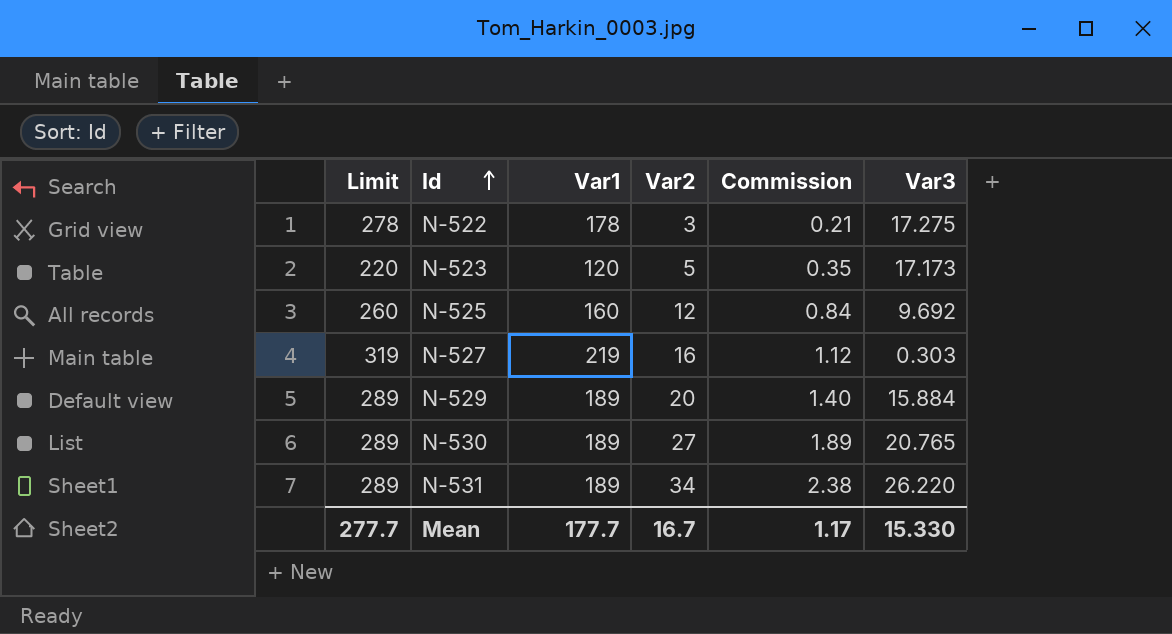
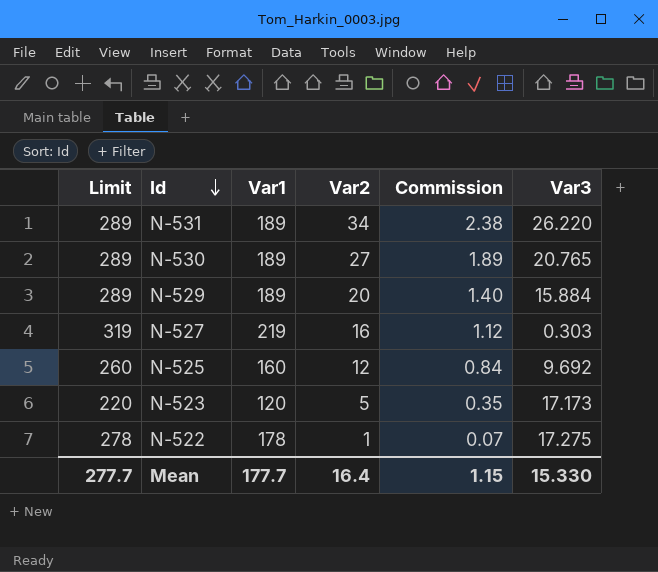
row order: Id ascending -> Id descending
N-522 | Var2: 3 -> 1
N-522 | Commission: 0.21 -> 0.07
Mean | Var2: 16.7 -> 16.4
Mean | Commission: 1.17 -> 1.15

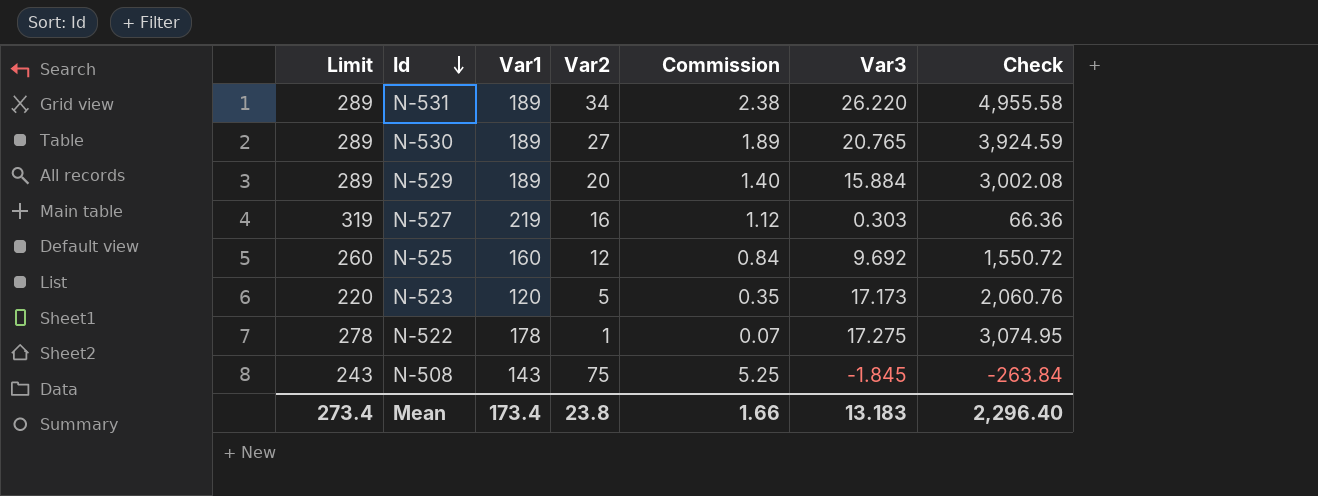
column Check | formula: none -> [Var1] * [Var3]
row N-508: none -> 243 | 143 | 75 | 5.25 | -1.845 | -263.84
Mean | Limit: 277.7 -> 273.4
Mean | Var1: 177.7 -> 173.4
Mean | Var2: 16.4 -> 23.8
Mean | Commission: 1.15 -> 1.66
Mean | Var3: 15.330 -> 13.183

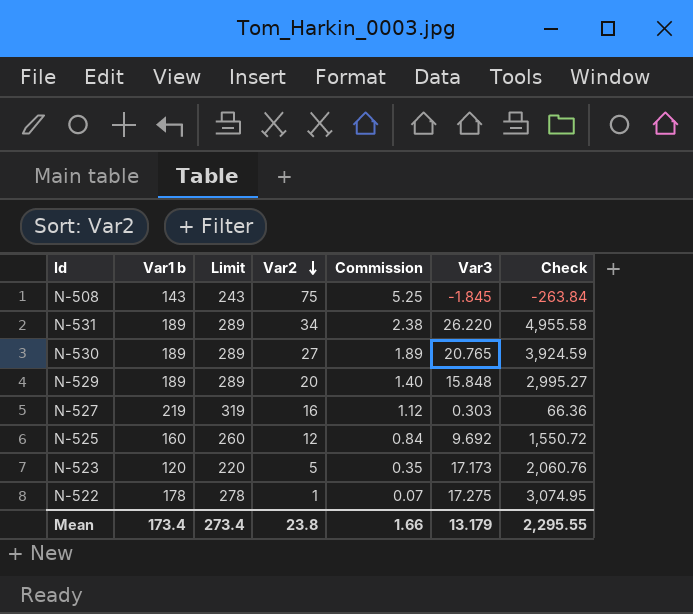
row order: Id descending -> Var2 descending
column name: Var1 -> Var1 b
column Limit | position: 1 -> 3
N-529 | Var3: 15.884 -> 15.848
N-529 | Check: 3,002.08 -> 2,995.27
Mean | Var3: 13.183 -> 13.179
Mean | Check: 2,296.40 -> 2,295.55

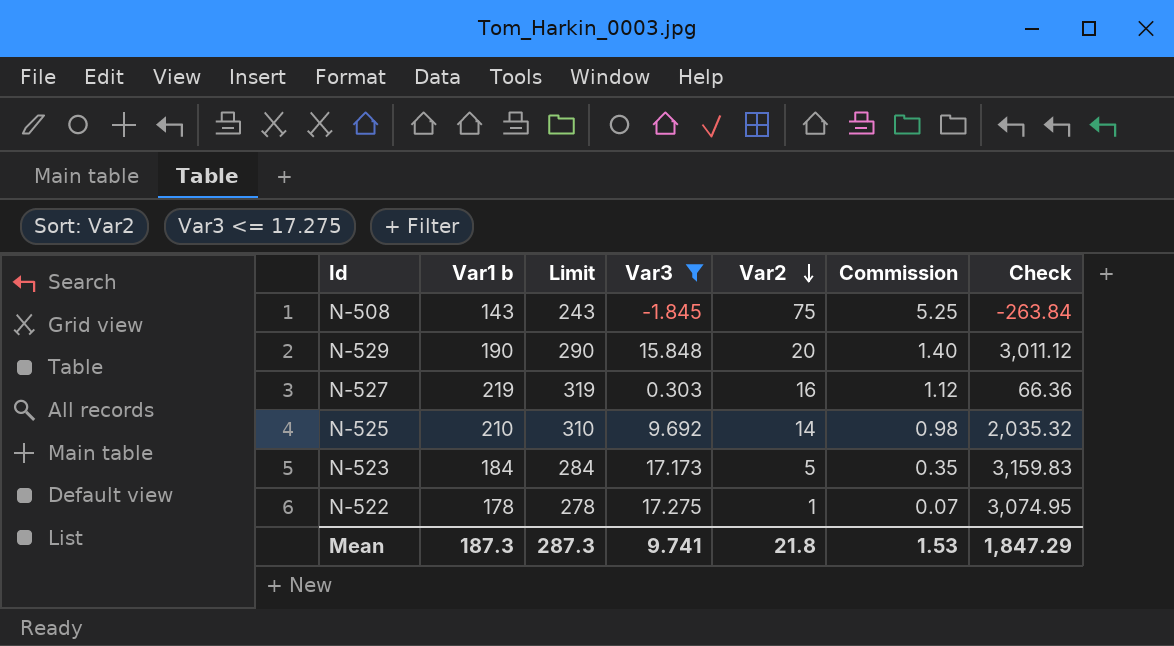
filter: none -> Var3 <= 17.275
column Var3 | position: 6 -> 4
N-529 | Var1 b: 189 -> 190
N-529 | Limit: 289 -> 290
N-529 | Check: 2,995.27 -> 3,011.12
N-525 | Var1 b: 160 -> 210
N-525 | Limit: 260 -> 310
N-525 | Var2: 12 -> 14
N-525 | Commission: 0.84 -> 0.98
N-525 | Check: 1,550.72 -> 2,035.32
N-523 | Var1 b: 120 -> 184
N-523 | Limit: 220 -> 284
N-523 | Check: 2,060.76 -> 3,159.83
Mean | Var1 b: 173.4 -> 187.3
Mean | Limit: 273.4 -> 287.3
Mean | Var3: 13.179 -> 9.741
Mean | Var2: 23.8 -> 21.8
Mean | Commission: 1.66 -> 1.53
Mean | Check: 2,295.55 -> 1,847.29

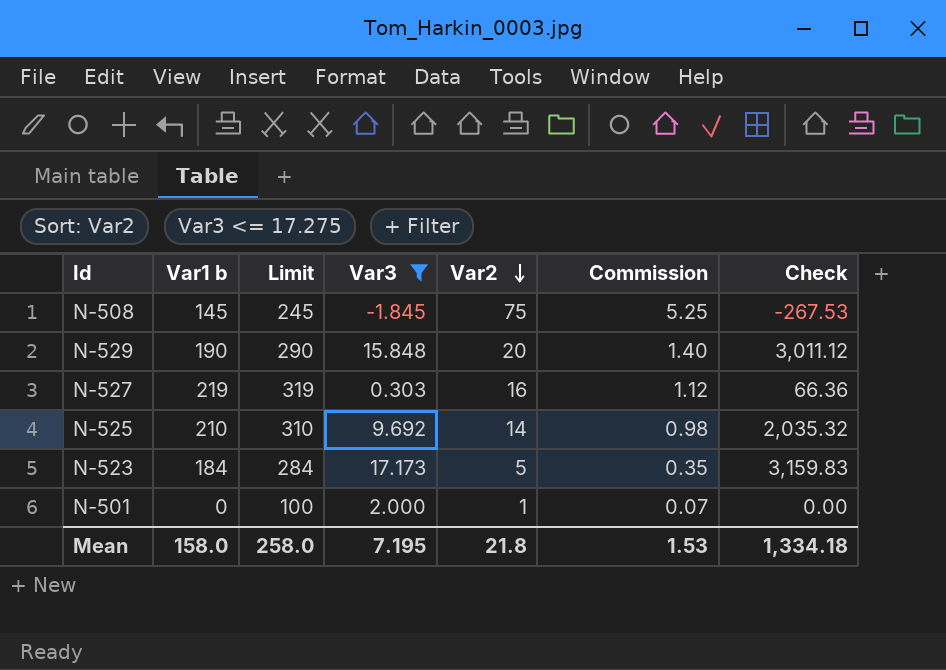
row N-522: 178 | 278 | 17.275 | 1 | 0.07 | 3,074.95 -> none
N-508 | Var1 b: 143 -> 145
N-508 | Limit: 243 -> 245
N-508 | Check: -263.84 -> -267.53
row N-501: none -> 0 | 100 | 2.000 | 1 | 0.07 | 0.00
Mean | Var1 b: 187.3 -> 158.0
Mean | Limit: 287.3 -> 258.0
Mean | Var3: 9.741 -> 7.195
Mean | Check: 1,847.29 -> 1,334.18

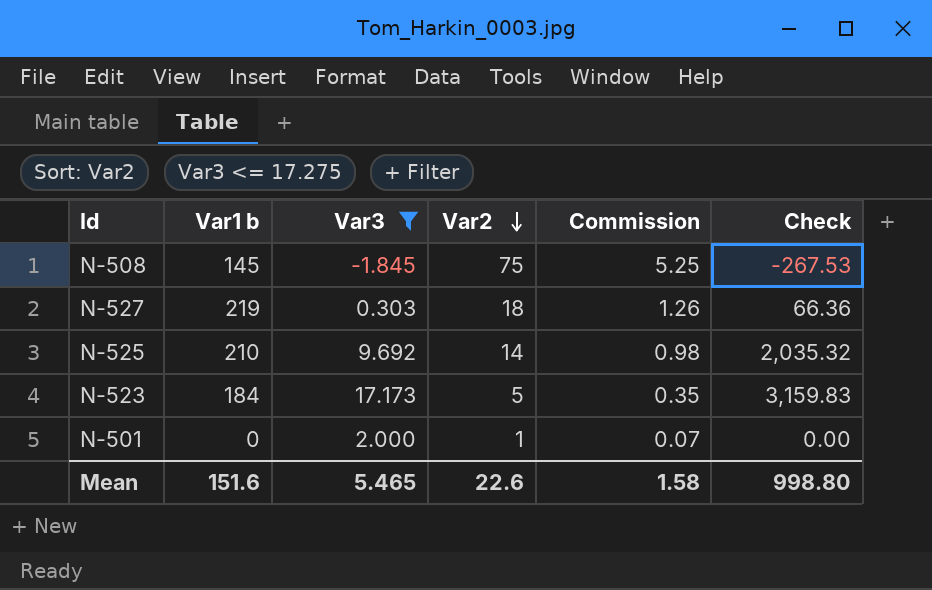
column Limit | formula: [Var1 b] + 100 -> none
row N-529: 190 | 290 | 15.848 | 20 | 1.40 | 3,011.12 -> none
N-527 | Var2: 16 -> 18
N-527 | Commission: 1.12 -> 1.26
Mean | Var1 b: 158.0 -> 151.6
Mean | Var3: 7.195 -> 5.465
Mean | Var2: 21.8 -> 22.6
Mean | Commission: 1.53 -> 1.58
Mean | Check: 1,334.18 -> 998.80

